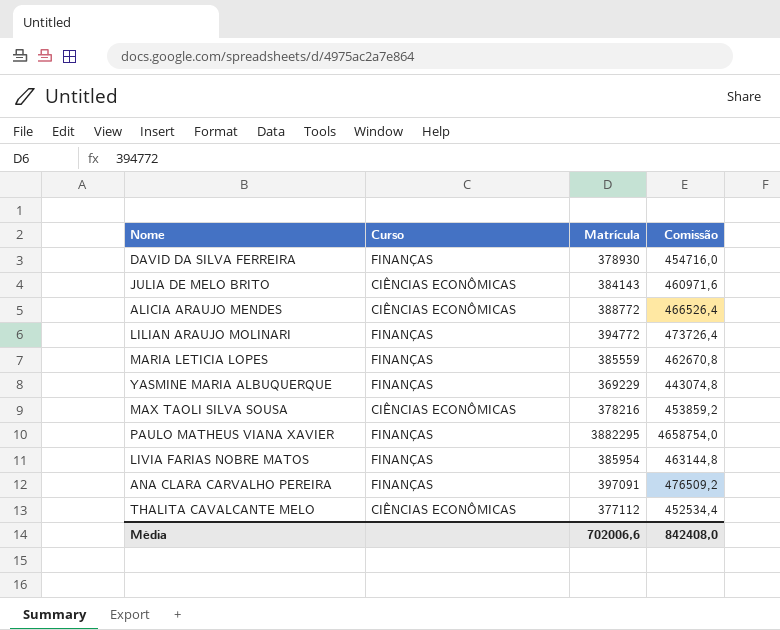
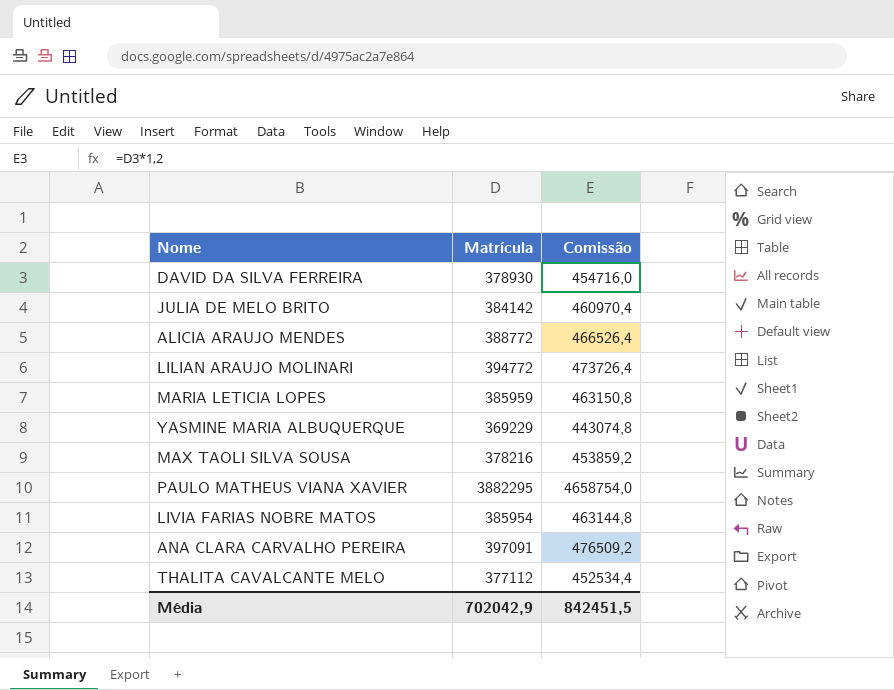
column Curso | position: 2 -> none
JULIA DE MELO BRITO | Matrícula: 384143 -> 384142
JULIA DE MELO BRITO | Comissão: 460971,6 -> 460970,4
MARIA LETICIA LOPES | Matrícula: 385559 -> 385959
MARIA LETICIA LOPES | Comissão: 462670,8 -> 463150,8
Média | Matrícula: 702006,6 -> 702042,9
Média | Comissão: 842408,0 -> 842451,5

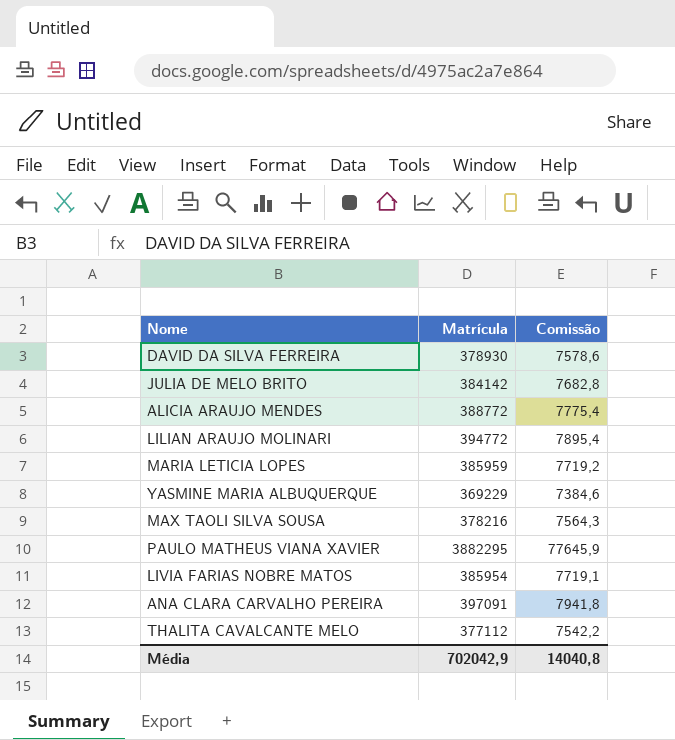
column Comissão | formula: [Matrícula] * 1,2 -> [Matrícula] * 0,02
Média | Comissão: 842451,5 -> 14040,8

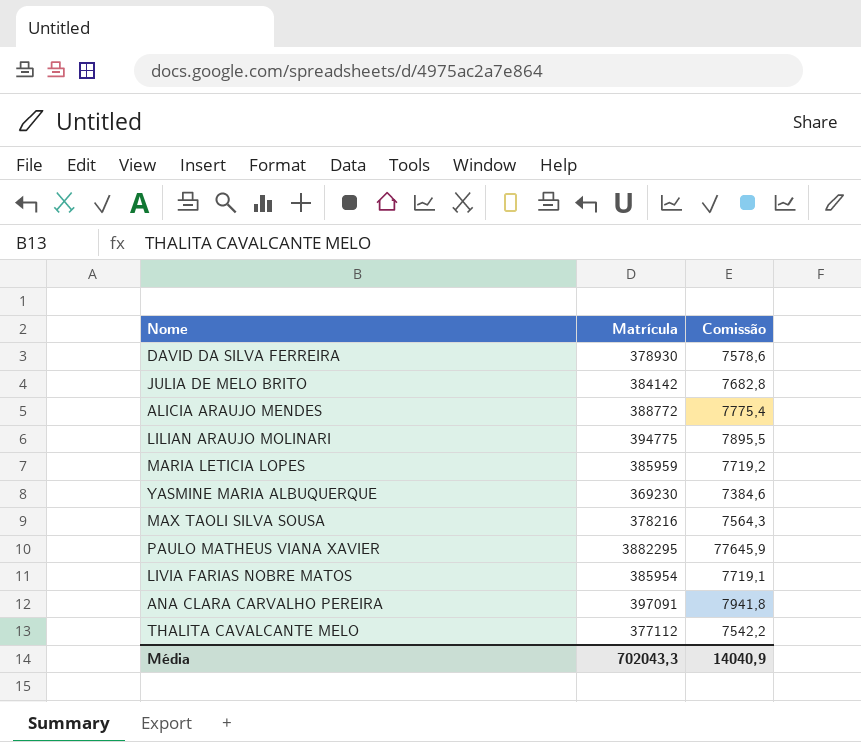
LILIAN ARAUJO MOLINARI | Matrícula: 394772 -> 394775
LILIAN ARAUJO MOLINARI | Comissão: 7895,4 -> 7895,5
YASMINE MARIA ALBUQUERQUE | Matrícula: 369229 -> 369230
Média | Matrícula: 702042,9 -> 702043,3
Média | Comissão: 14040,8 -> 14040,9

